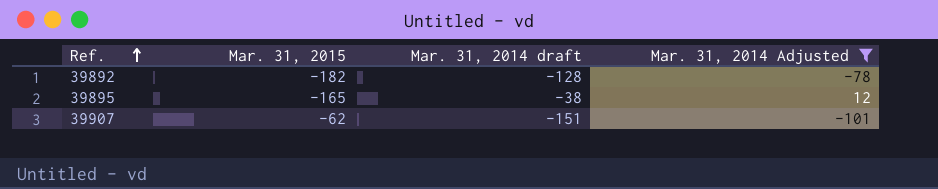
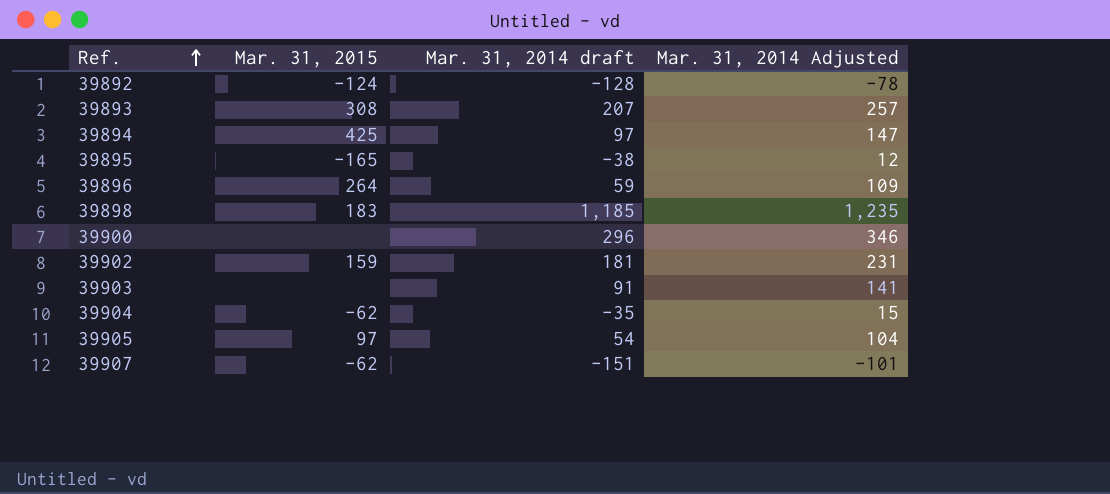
filter: Mar. 31, 2014 Adjusted <= 12 -> none
39892 | Mar. 31, 2015: -182 -> -124

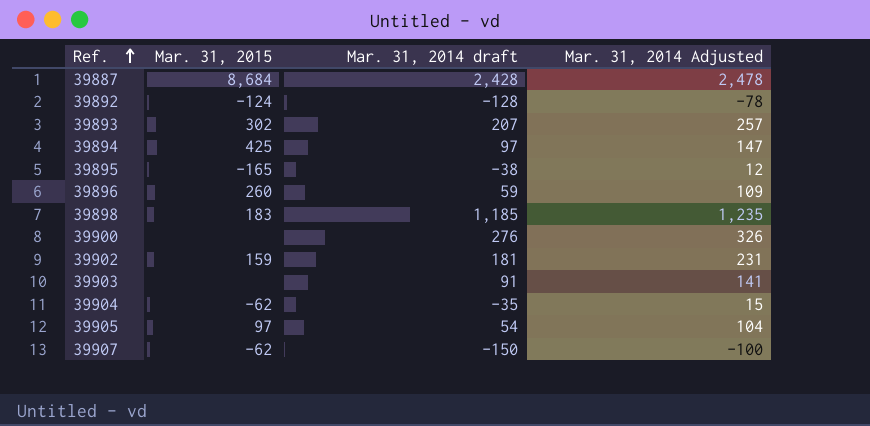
row 39887: none -> 8,684 | 2,428 | 2,478
39893 | Mar. 31, 2015: 308 -> 302
39896 | Mar. 31, 2015: 264 -> 260
39900 | Mar. 31, 2014 draft: 296 -> 276
39900 | Mar. 31, 2014 Adjusted: 346 -> 326
39907 | Mar. 31, 2014 draft: -151 -> -150
39907 | Mar. 31, 2014 Adjusted: -101 -> -100

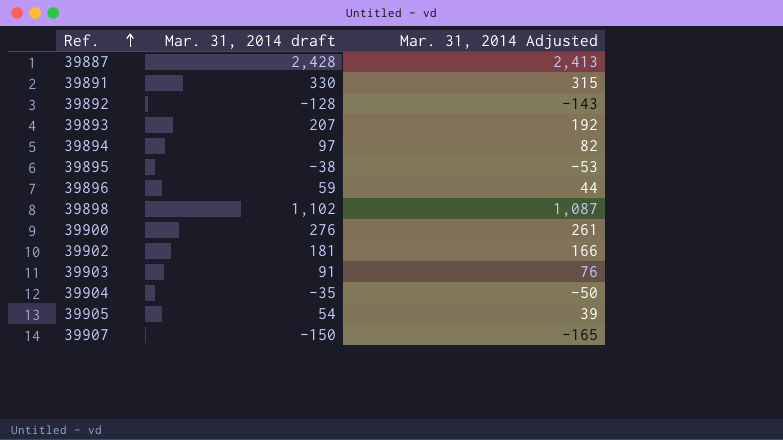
column Mar. 31, 2015 | position: 2 -> none
column Mar. 31, 2014 Adjusted | formula: [Mar. 31, 2014 draft] + 50 -> [Mar. 31, 2014 draft] - 15
row 39891: none -> 330 | 315
39898 | Mar. 31, 2014 draft: 1,185 -> 1,102

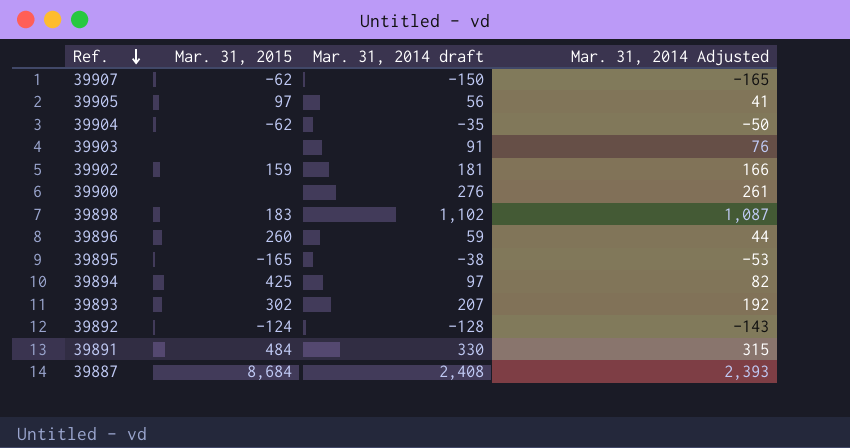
row order: Ref. ascending -> Ref. descending
column Mar. 31, 2015 | position: none -> 2
39905 | Mar. 31, 2014 draft: 54 -> 56
39905 | Mar. 31, 2014 Adjusted: 39 -> 41
39887 | Mar. 31, 2014 draft: 2,428 -> 2,408
39887 | Mar. 31, 2014 Adjusted: 2,413 -> 2,393

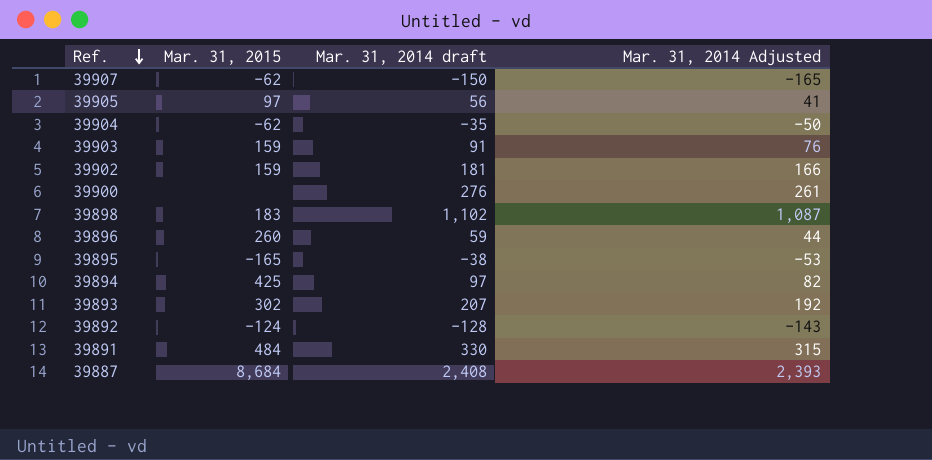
39903 | Mar. 31, 2015: none -> 159

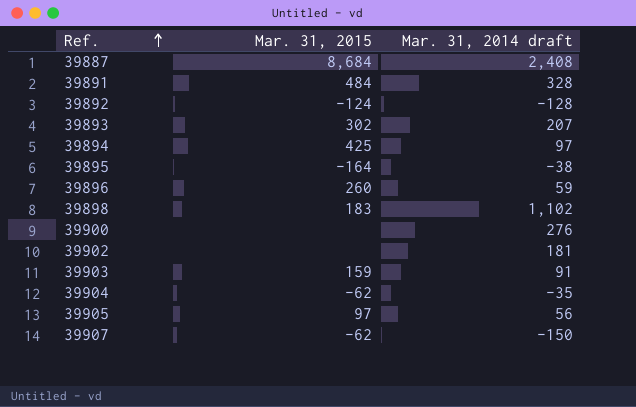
row order: Ref. descending -> Ref. ascending
column Mar. 31, 2014 Adjusted | formula: [Mar. 31, 2014 draft] - 15 -> none
39891 | Mar. 31, 2014 draft: 330 -> 328
39895 | Mar. 31, 2015: -165 -> -164
39902 | Mar. 31, 2015: 159 -> none

